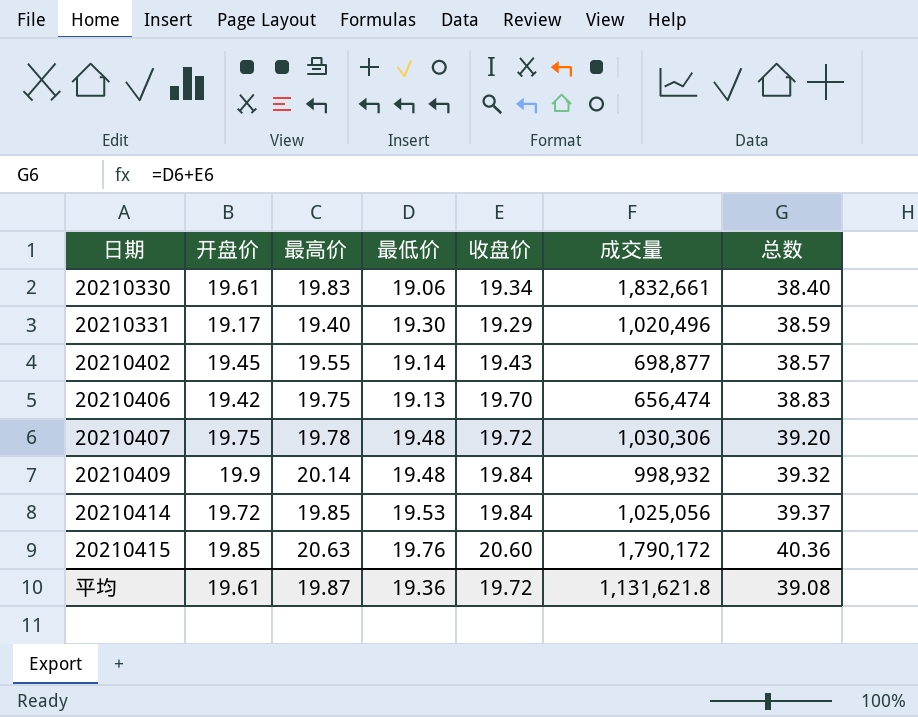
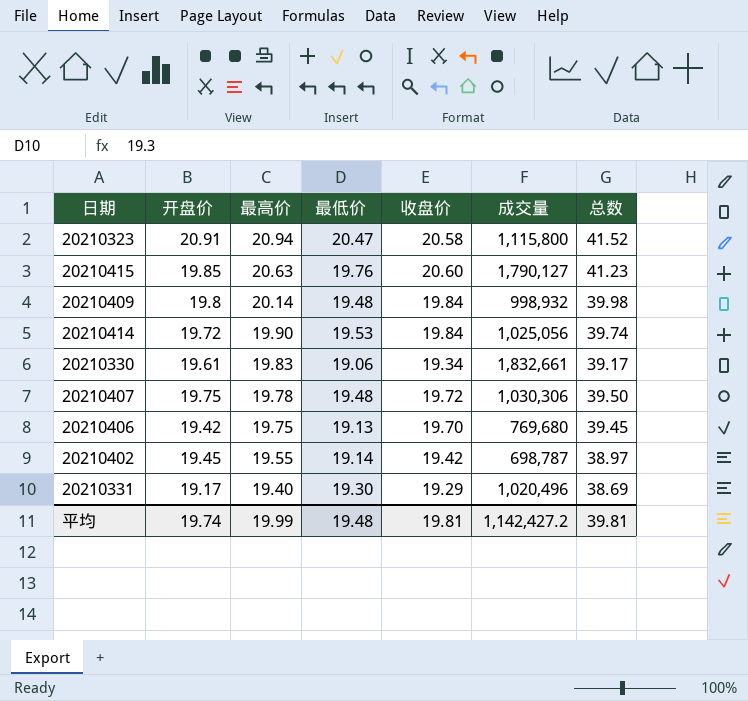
row order: 日期 ascending -> 最高价 descending
column 总数 | formula: [最低价] + [收盘价] -> [最高价] + [收盘价]
row 20210323: none -> 20.91 | 20.94 | 20.47 | 20.58 | 1,115,800 | 41.52
20210415 | 成交量: 1,790,172 -> 1,790,127
20210409 | 开盘价: 19.9 -> 19.8
20210414 | 最高价: 19.85 -> 19.90
20210406 | 成交量: 656,474 -> 769,680
20210402 | 收盘价: 19.43 -> 19.42
20210402 | 成交量: 698,877 -> 698,787
平均 | 开盘价: 19.61 -> 19.74
平均 | 最高价: 19.87 -> 19.99
平均 | 最低价: 19.36 -> 19.48
平均 | 收盘价: 19.72 -> 19.81
平均 | 成交量: 1,131,621.8 -> 1,142,427.2
平均 | 总数: 39.08 -> 39.81

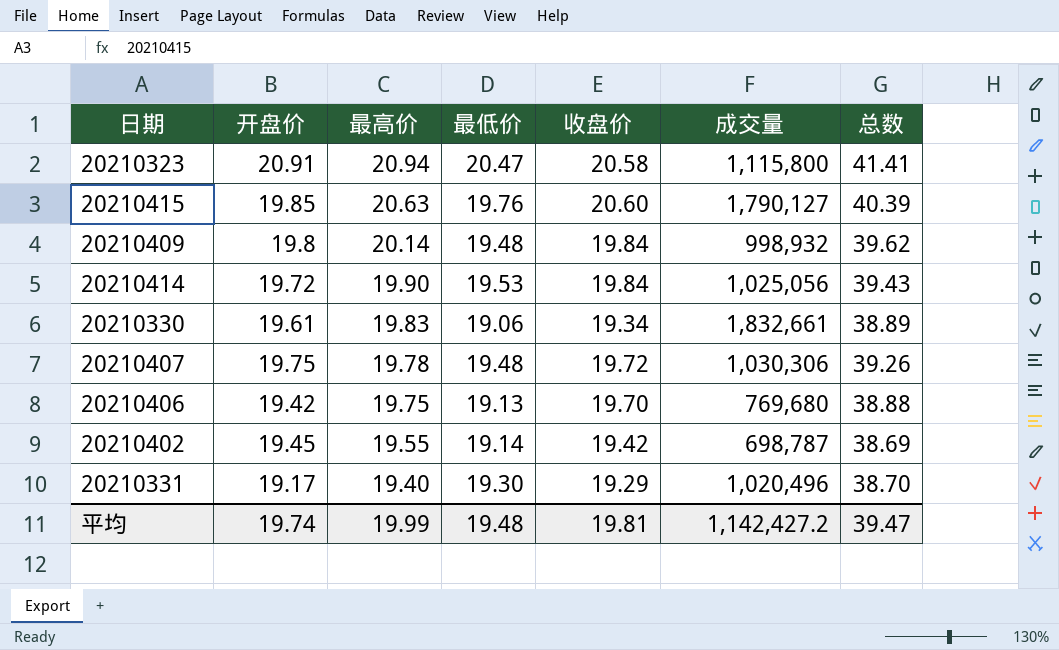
column 总数 | formula: [最高价] + [收盘价] -> [最高价] + [最低价]
平均 | 总数: 39.81 -> 39.47

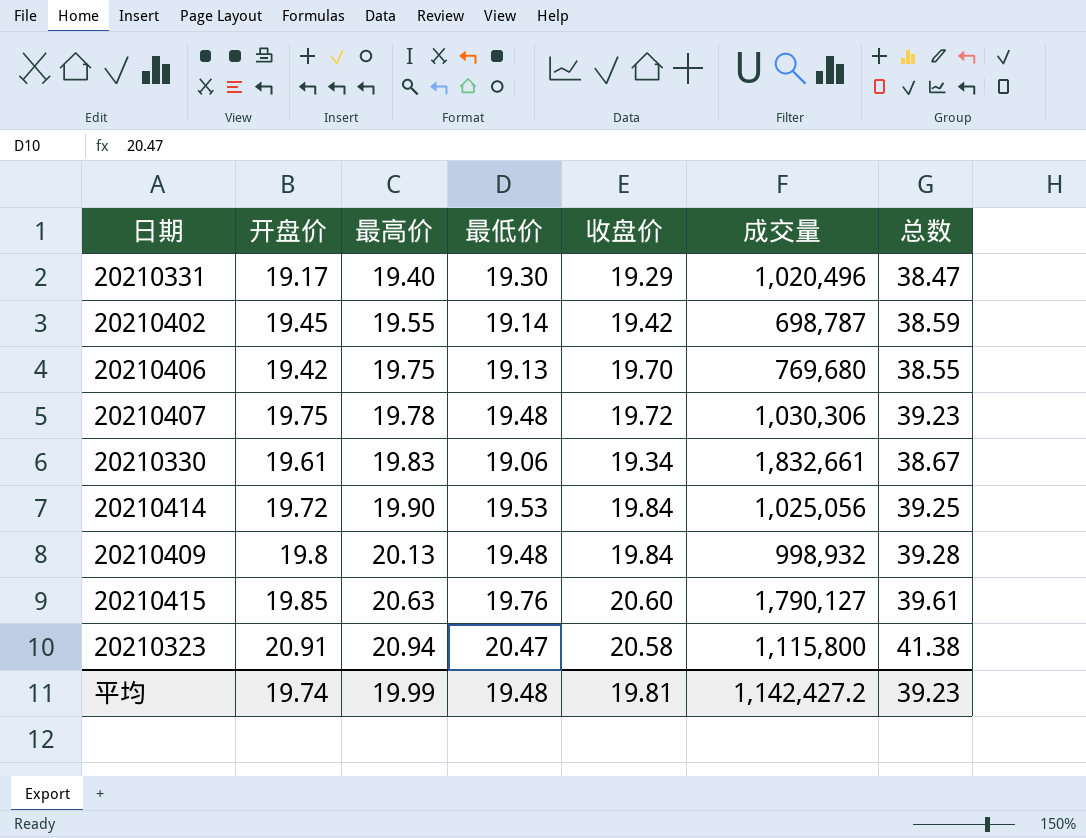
row order: 最高价 descending -> 最高价 ascending
column 总数 | formula: [最高价] + [最低价] -> [开盘价] + [最低价]
20210409 | 最高价: 20.14 -> 20.13
平均 | 总数: 39.47 -> 39.23

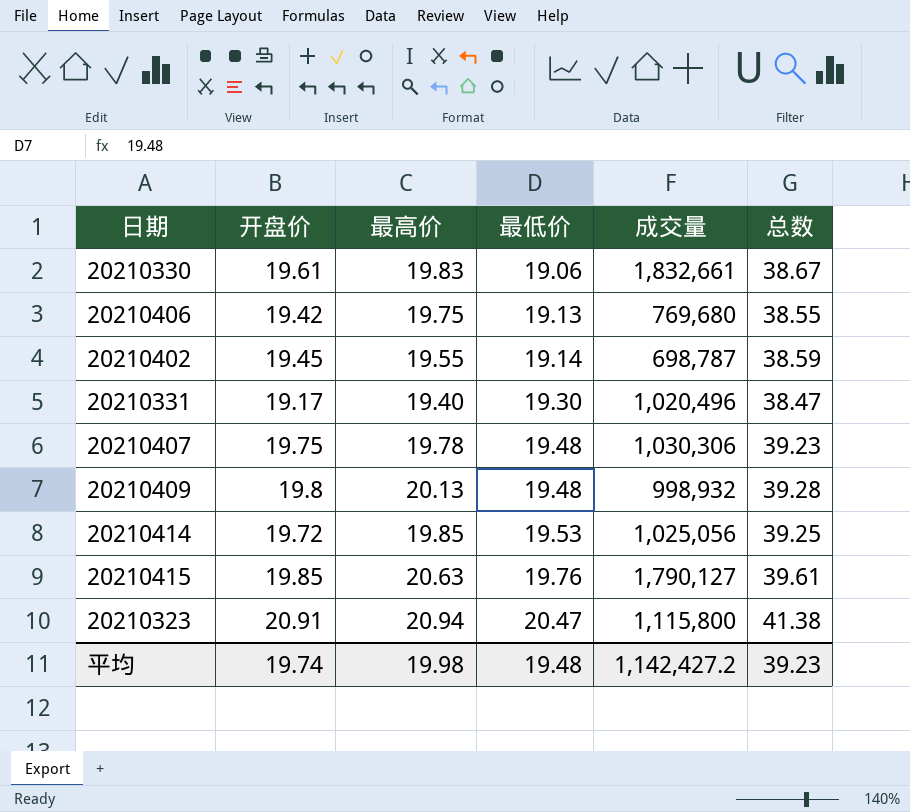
row order: 最高价 ascending -> 最低价 ascending
column 收盘价 | position: 5 -> none
20210414 | 最高价: 19.90 -> 19.85
平均 | 最高价: 19.99 -> 19.98

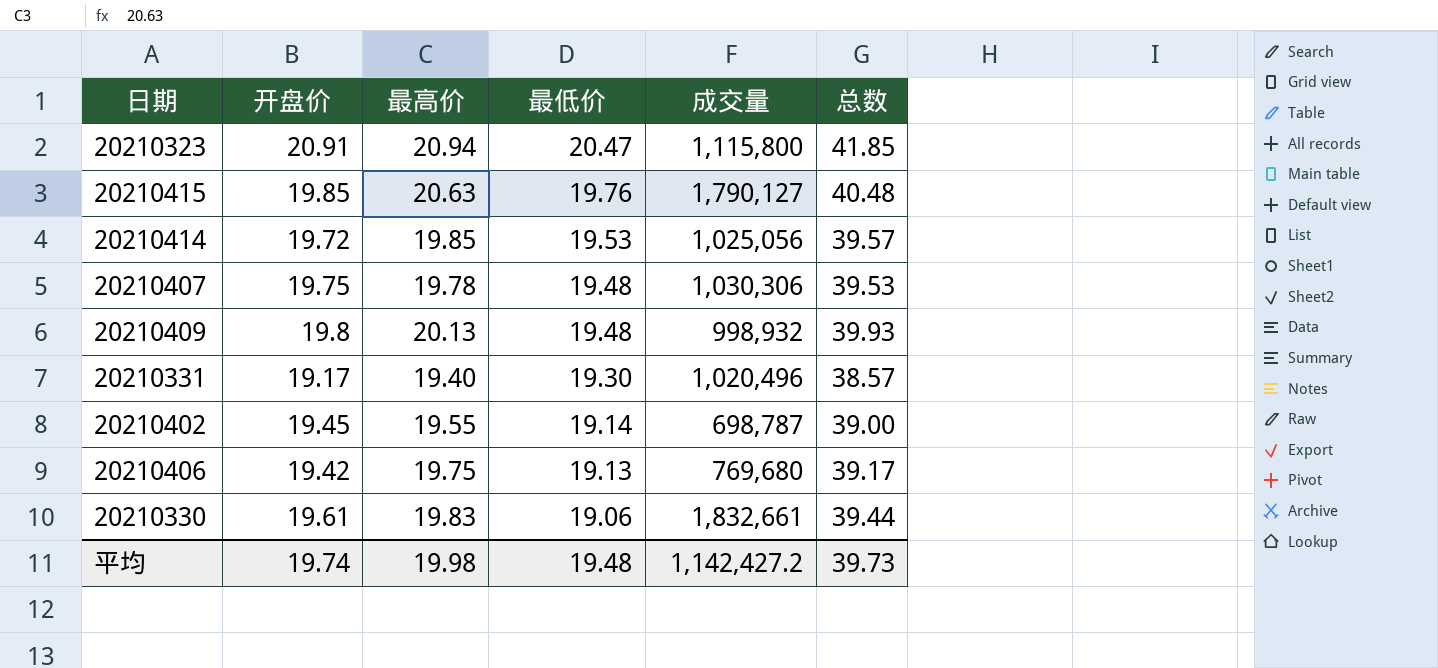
row order: 最低价 ascending -> 最低价 descending
column 总数 | formula: [开盘价] + [最低价] -> [开盘价] + [最高价]
平均 | 总数: 39.23 -> 39.73

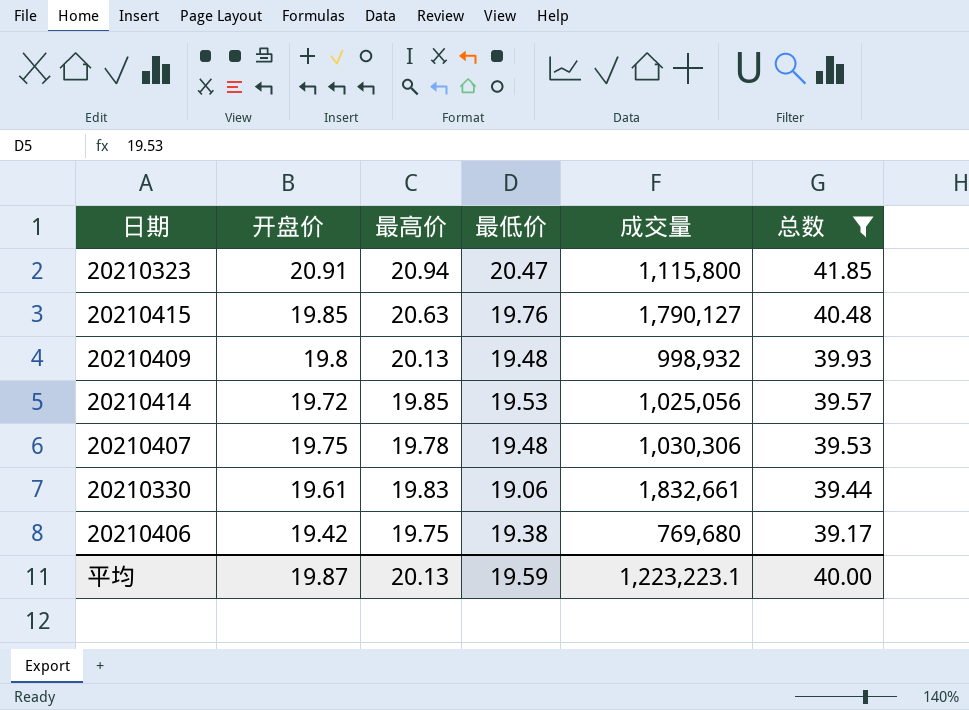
filter: none -> 总数 >= 39.17
row order: 最低价 descending -> 总数 descending
20210406 | 最低价: 19.13 -> 19.38
平均 | 开盘价: 19.74 -> 19.87
平均 | 最高价: 19.98 -> 20.13
平均 | 最低价: 19.48 -> 19.59
平均 | 成交量: 1,142,427.2 -> 1,223,223.1
平均 | 总数: 39.73 -> 40.00

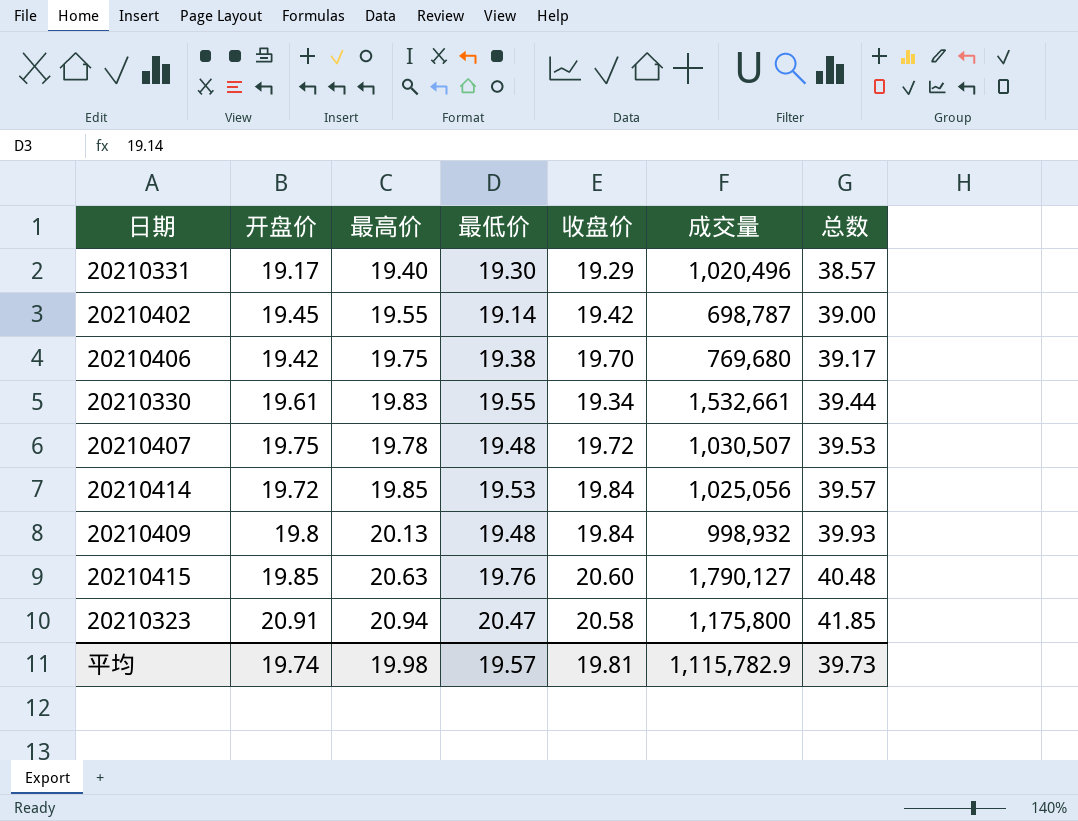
filter: 总数 >= 39.17 -> none
row order: 总数 descending -> 总数 ascending
column 收盘价 | position: none -> 5
20210330 | 最低价: 19.06 -> 19.55
20210330 | 成交量: 1,832,661 -> 1,532,661
20210407 | 成交量: 1,030,306 -> 1,030,507
20210323 | 成交量: 1,115,800 -> 1,175,800
平均 | 开盘价: 19.87 -> 19.74
平均 | 最高价: 20.13 -> 19.98
平均 | 最低价: 19.59 -> 19.57
平均 | 成交量: 1,223,223.1 -> 1,115,782.9
平均 | 总数: 40.00 -> 39.73

